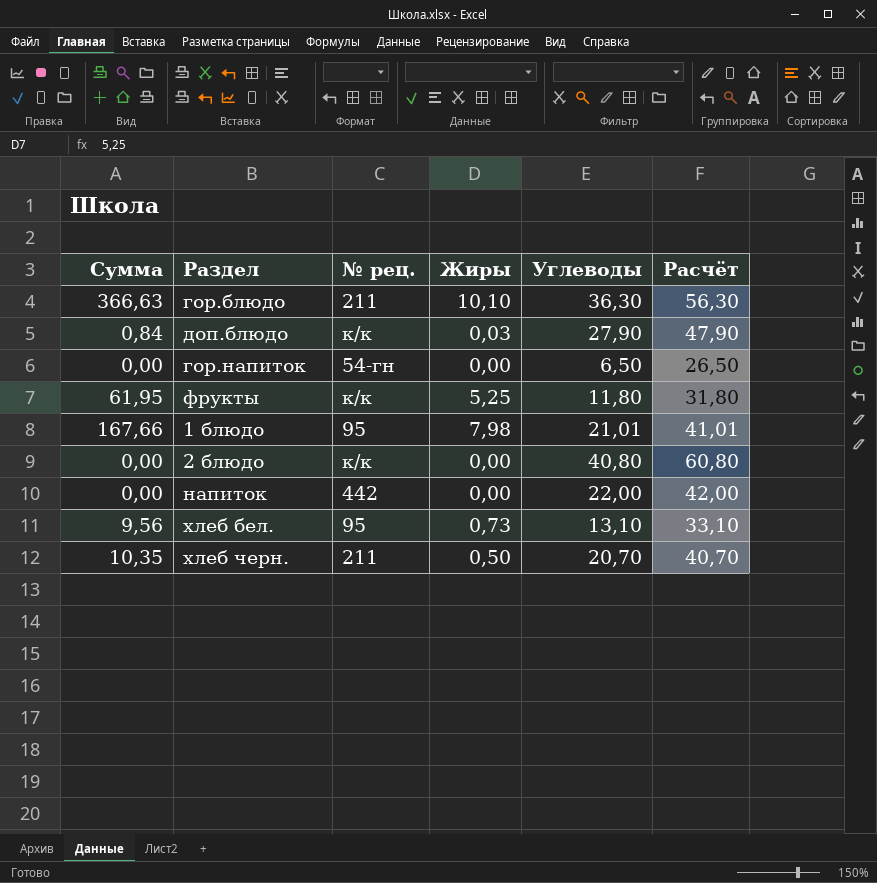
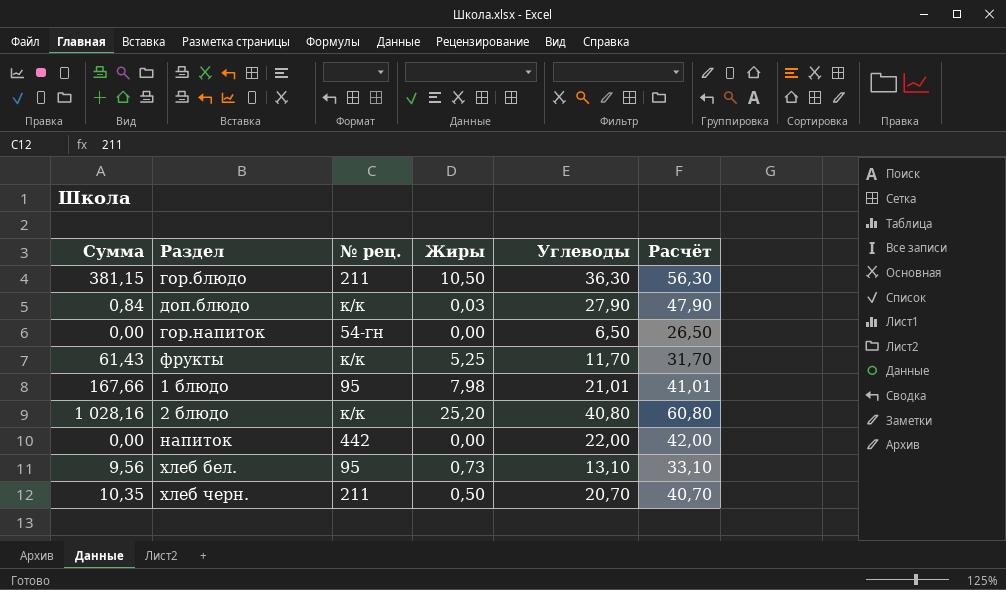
гор.блюдо | Сумма: 366,63 -> 381,15
гор.блюдо | Жиры: 10,10 -> 10,50
фрукты | Сумма: 61,95 -> 61,43
фрукты | Углеводы: 11,80 -> 11,70
фрукты | Расчёт: 31,80 -> 31,70
2 блюдо | Сумма: 0,00 -> 1 028,16
2 блюдо | Жиры: 0,00 -> 25,20

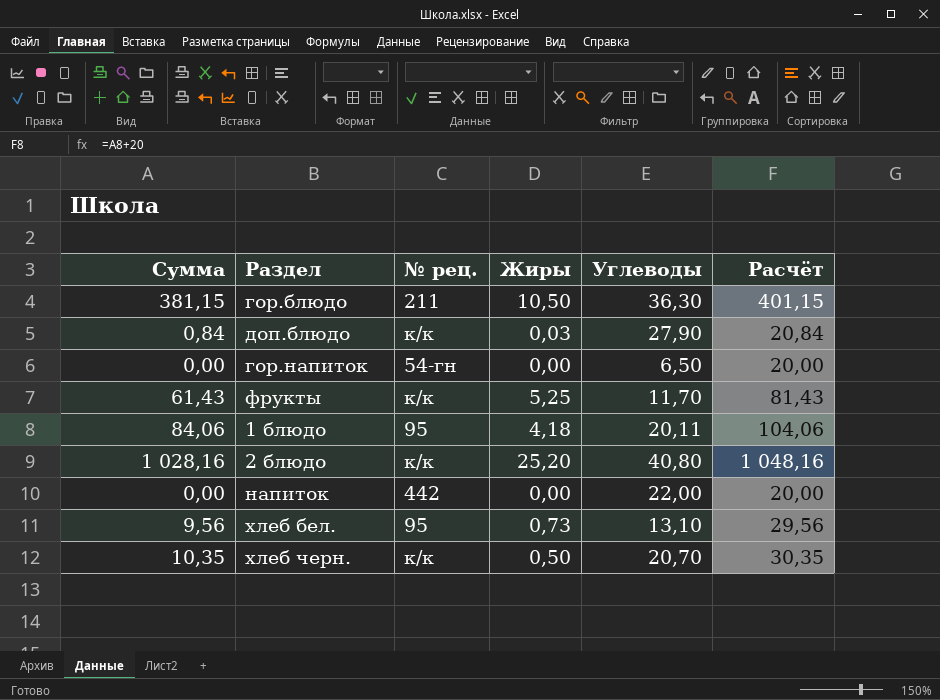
column Расчёт | formula: [Углеводы] + 20 -> [Сумма] + 20
1 блюдо | Сумма: 167,66 -> 84,06
1 блюдо | Жиры: 7,98 -> 4,18
1 блюдо | Углеводы: 21,01 -> 20,11
хлеб черн. | № рец.: 211 -> к/к

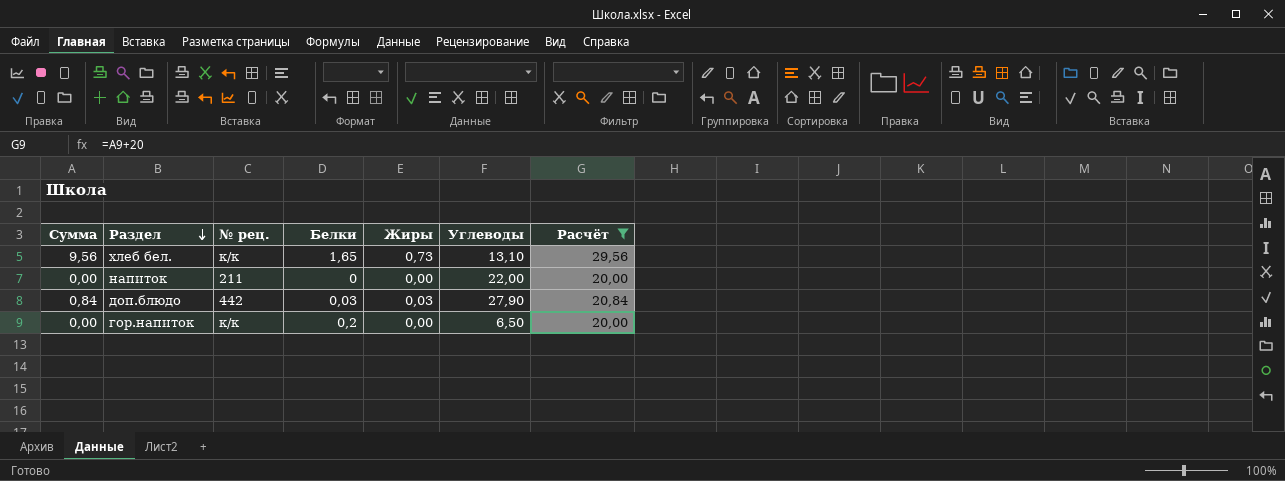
filter: none -> Расчёт <= 29,56
row order: none -> Раздел descending
column Белки | position: none -> 4
хлеб бел. | № рец.: 95 -> к/к
напиток | № рец.: 442 -> 211
доп.блюдо | № рец.: к/к -> 442
гор.напиток | № рец.: 54-гн -> к/к

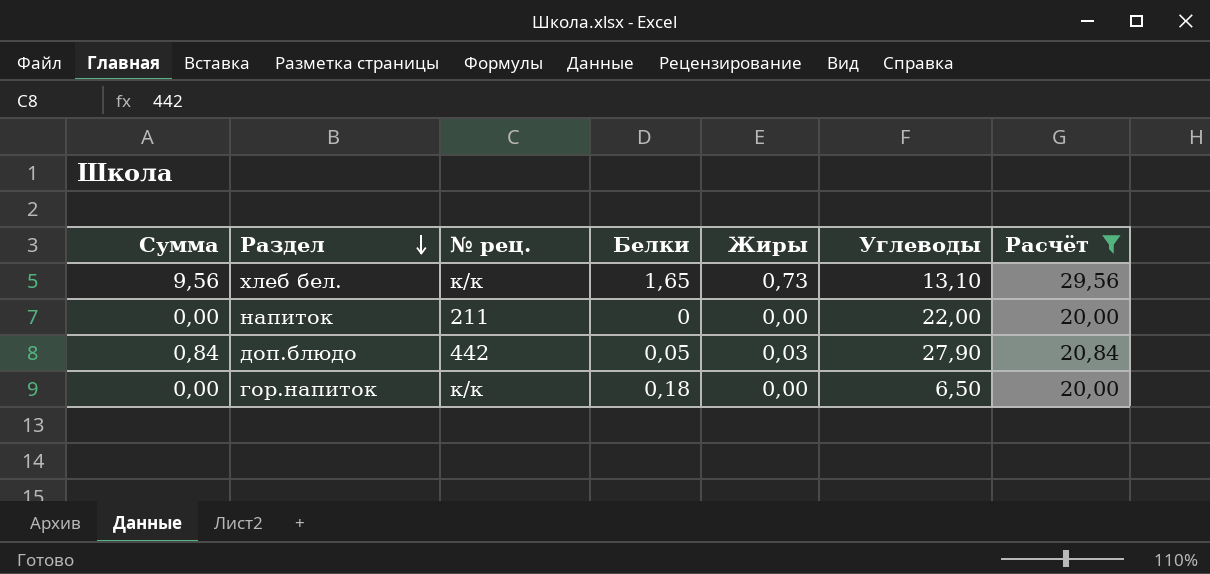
доп.блюдо | Белки: 0,03 -> 0,05
гор.напиток | Белки: 0,2 -> 0,18

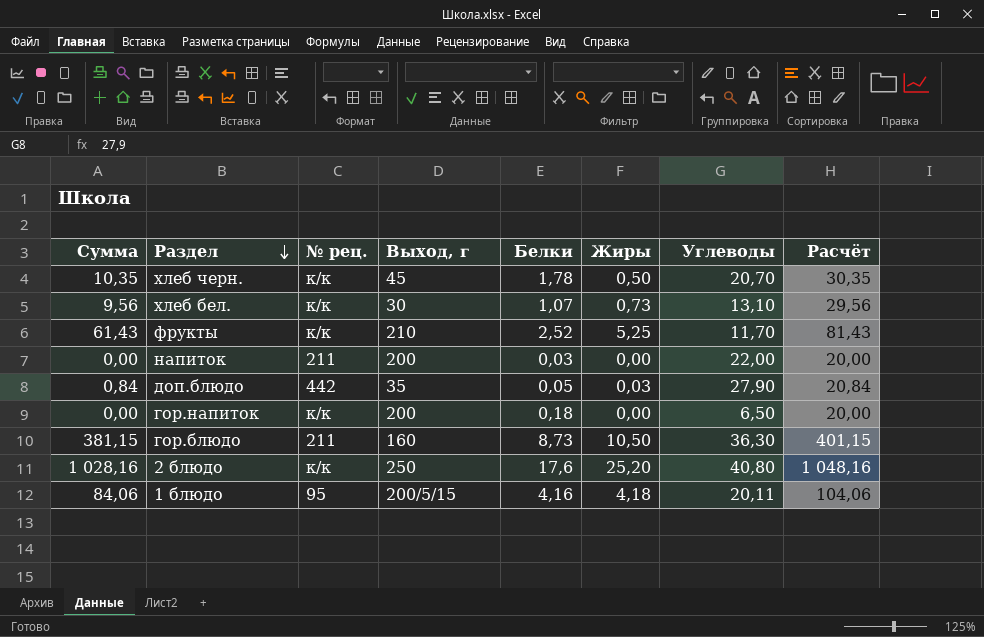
filter: Расчёт <= 29,56 -> none
column Выход, г | position: none -> 4
хлеб бел. | Белки: 1,65 -> 1,07
напиток | Белки: 0 -> 0,03

